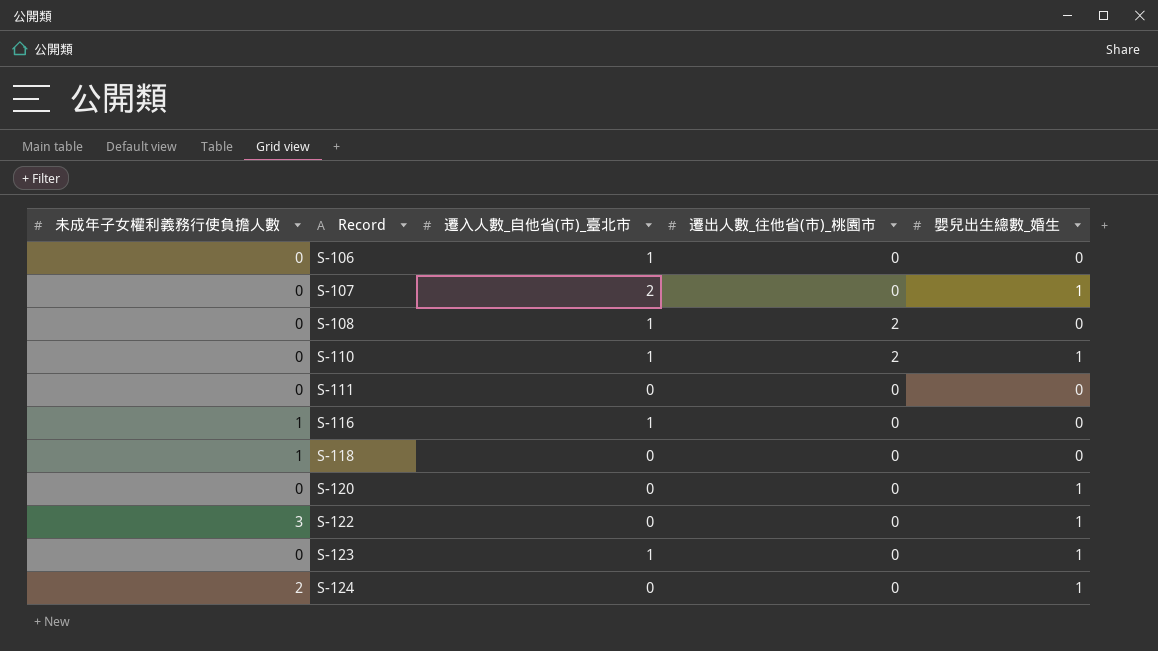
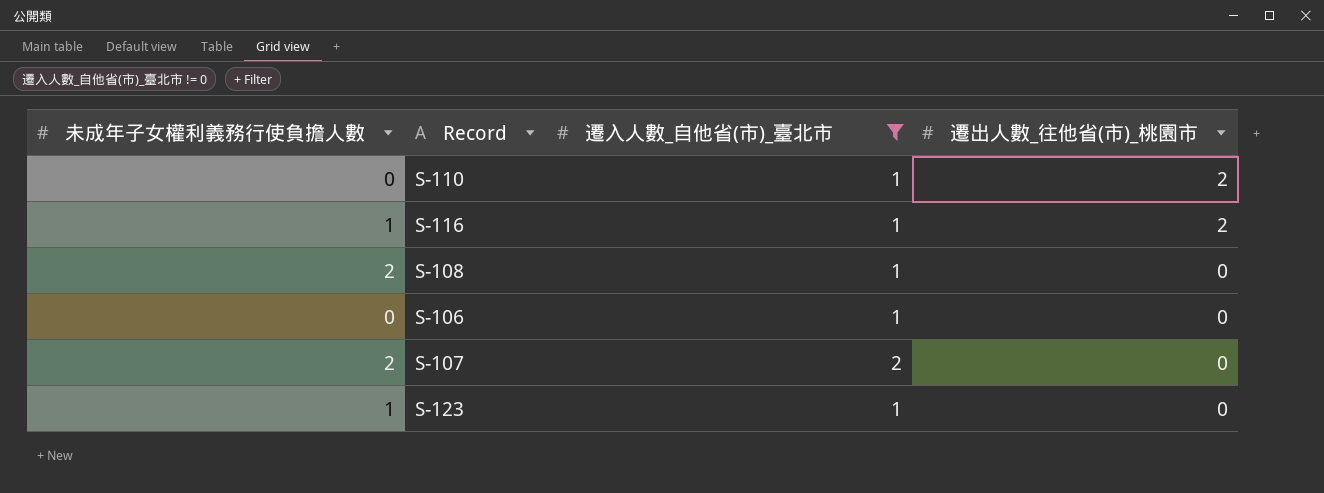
filter: none -> 遷入人數_自他省(市)_臺北市 != 0
row order: Record ascending -> 遷出人數_往他省(市)_桃園市 descending
column 嬰兒出生總數_婚生 | position: 5 -> none
S-116 | 遷出人數_往他省(市)_桃園市: 0 -> 2
S-108 | 未成年子女權利義務行使負擔人數: 0 -> 2
S-108 | 遷出人數_往他省(市)_桃園市: 2 -> 0
S-107 | 未成年子女權利義務行使負擔人數: 0 -> 2
S-123 | 未成年子女權利義務行使負擔人數: 0 -> 1

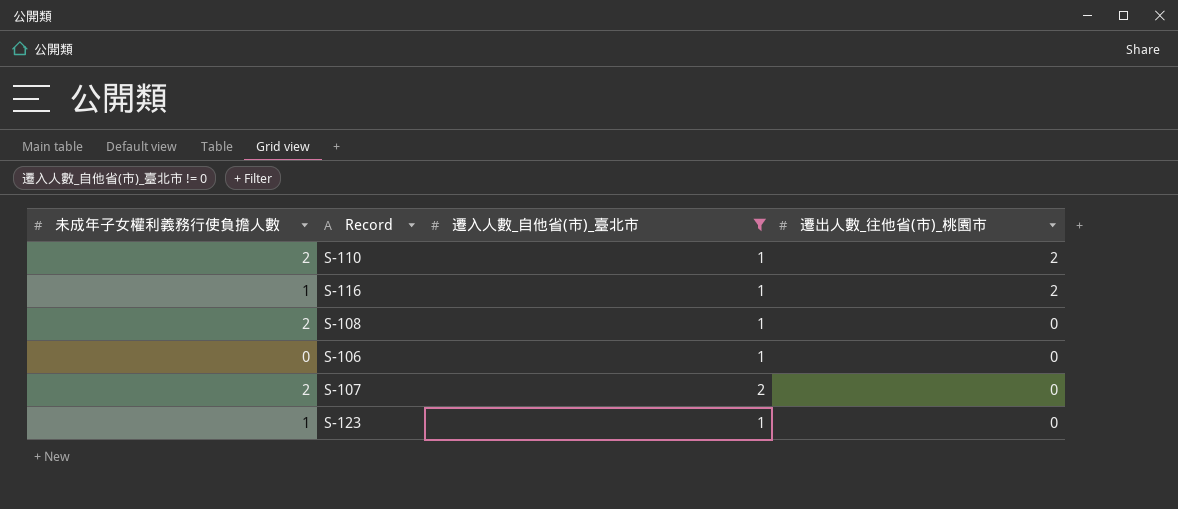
S-110 | 未成年子女權利義務行使負擔人數: 0 -> 2

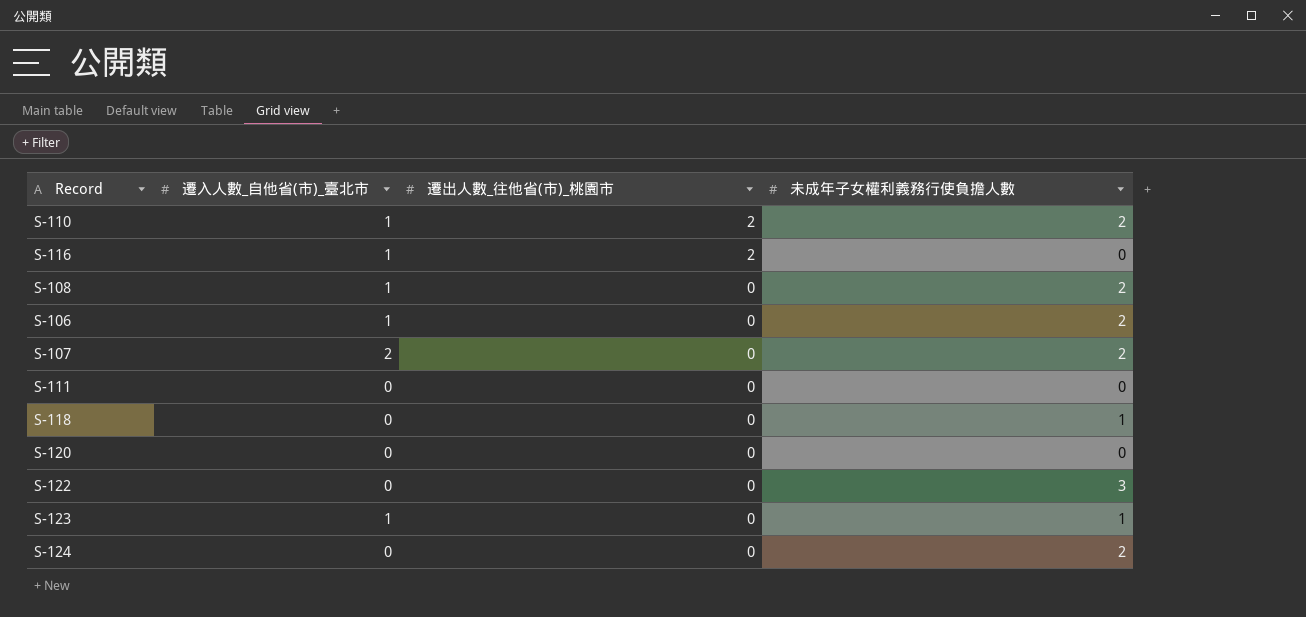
filter: 遷入人數_自他省(市)_臺北市 != 0 -> none
column 未成年子女權利義務行使負擔人數 | position: 1 -> 4
S-116 | 未成年子女權利義務行使負擔人數: 1 -> 0
S-106 | 未成年子女權利義務行使負擔人數: 0 -> 2

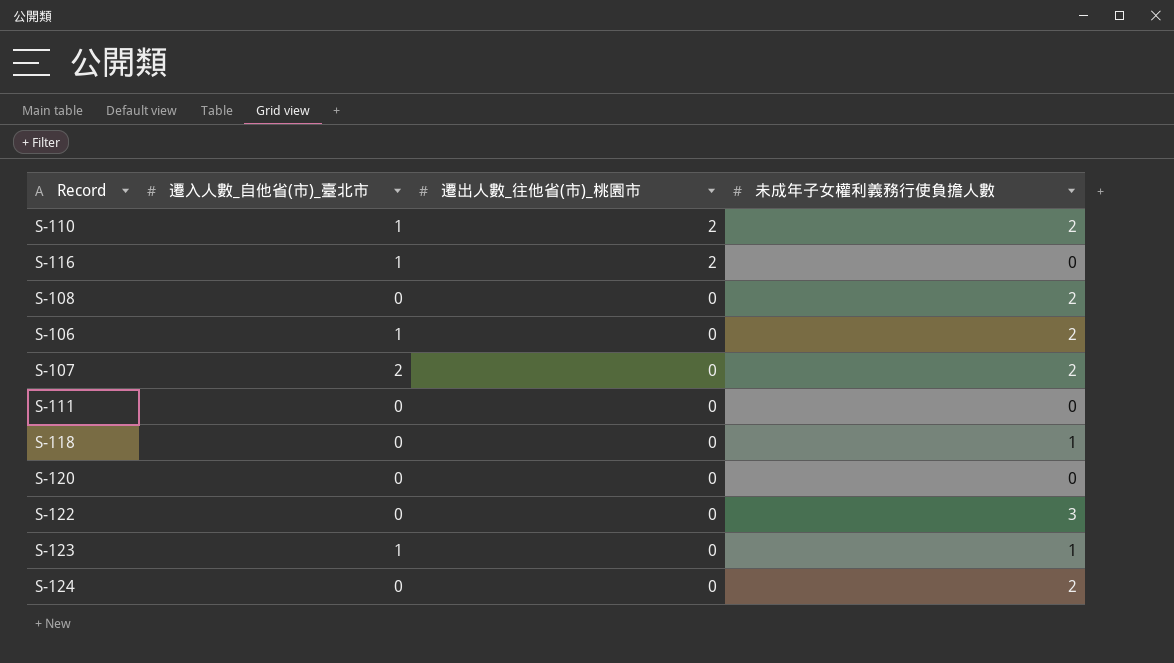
S-108 | 遷入人數_自他省(市)_臺北市: 1 -> 0

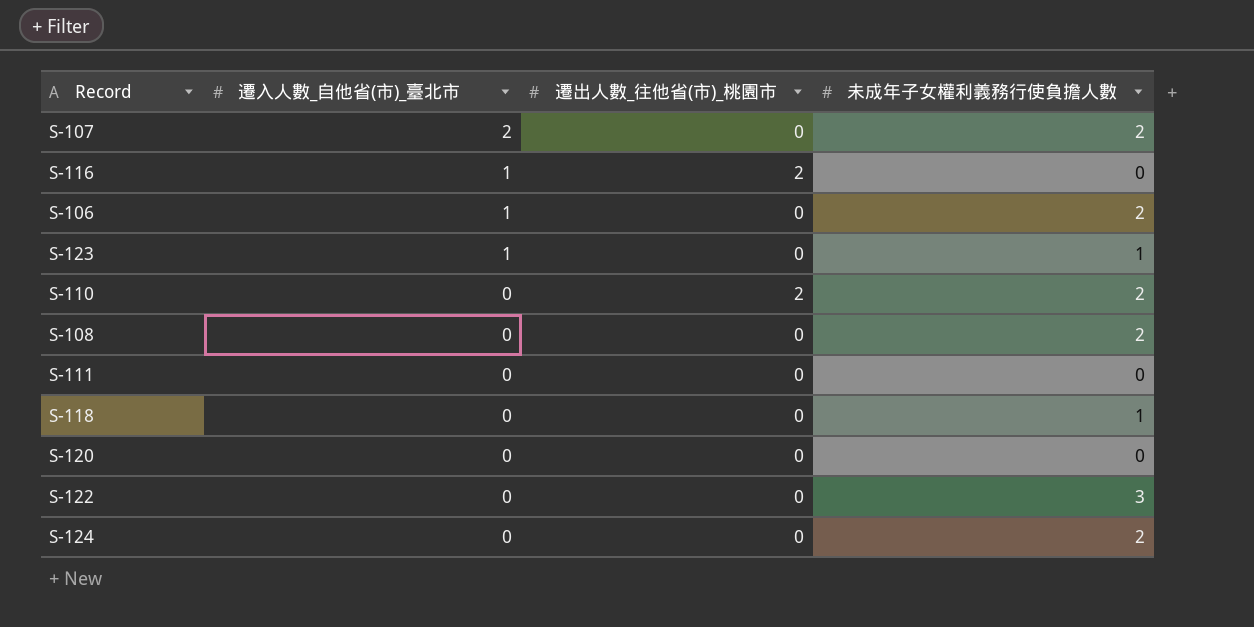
row order: 遷出人數_往他省(市)_桃園市 descending -> 遷入人數_自他省(市)_臺北市 descending
S-110 | 遷入人數_自他省(市)_臺北市: 1 -> 0

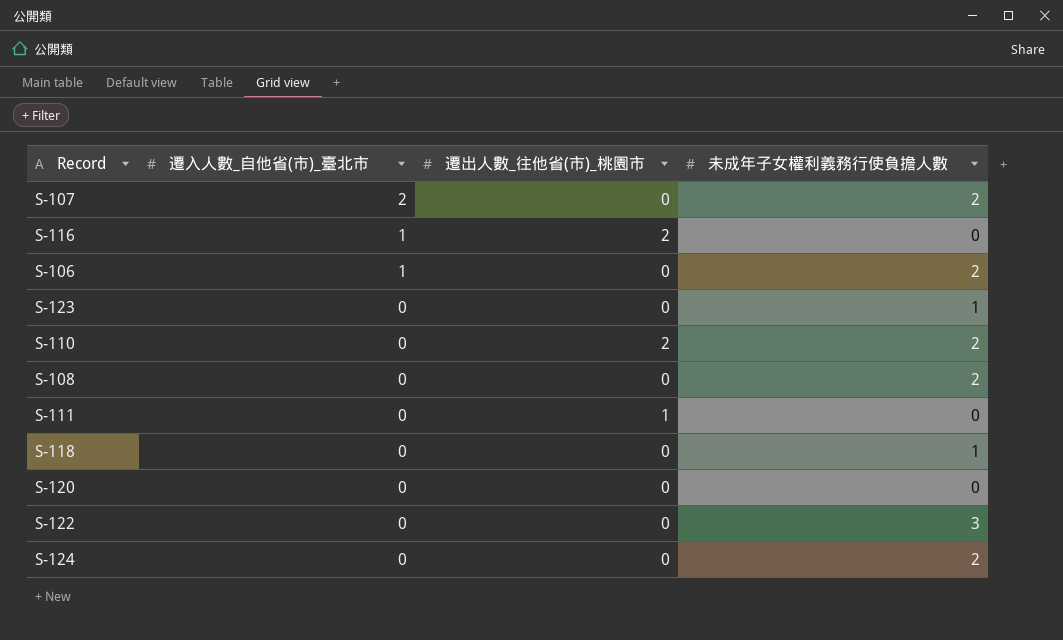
S-123 | 遷入人數_自他省(市)_臺北市: 1 -> 0
S-111 | 遷出人數_往他省(市)_桃園市: 0 -> 1

